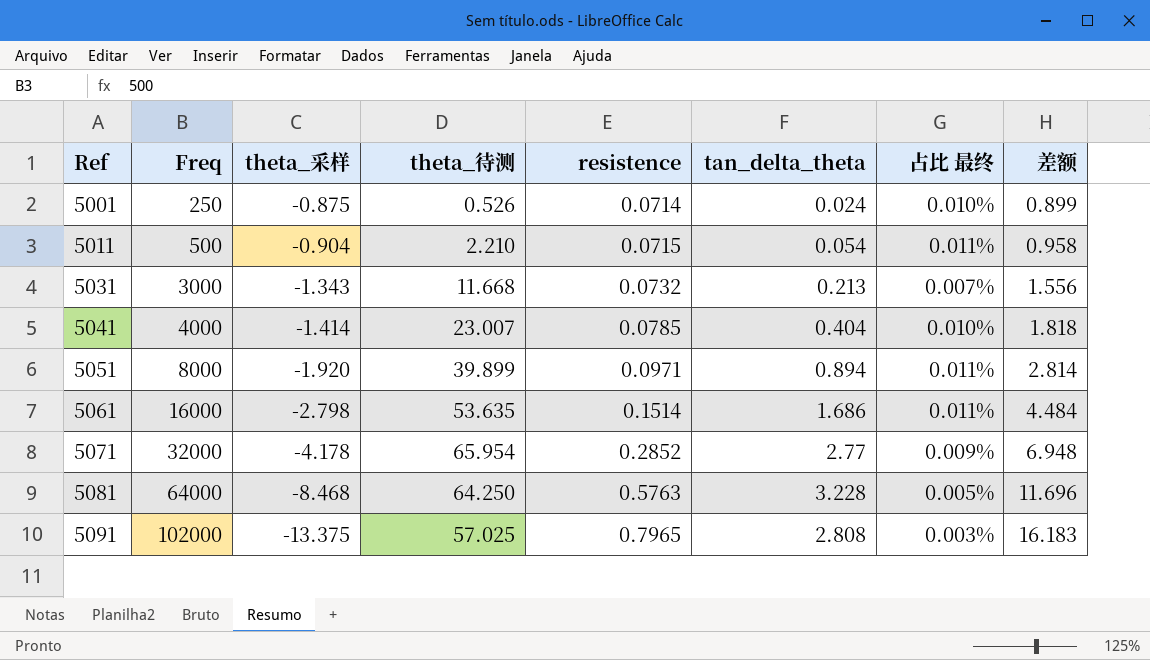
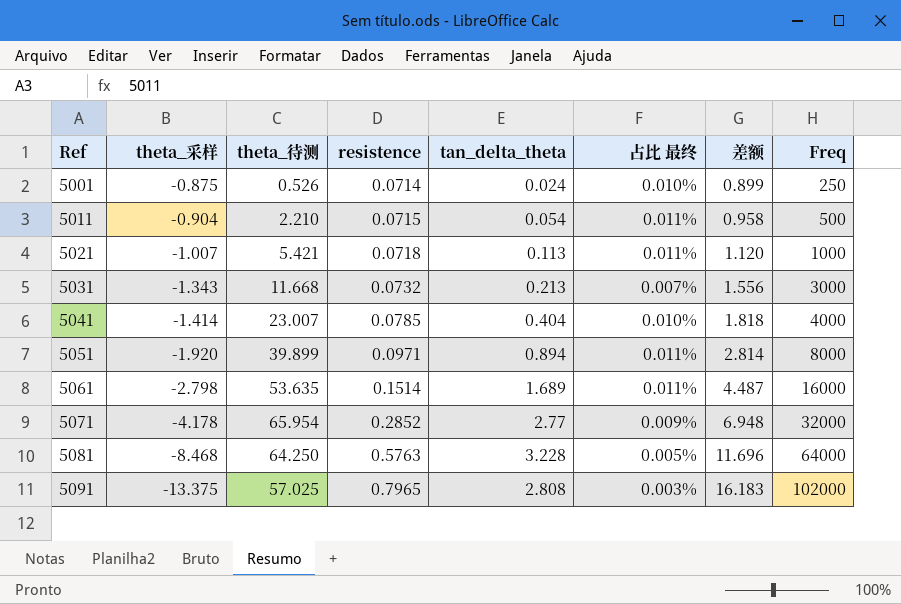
column Freq | position: 2 -> 8
row 5021: none -> -1.007 | 5.421 | 0.0718 | 0.113 | 0.011% | 1.120 | 1000
5061 | tan_delta_theta: 1.686 -> 1.689
5061 | 差额: 4.484 -> 4.487

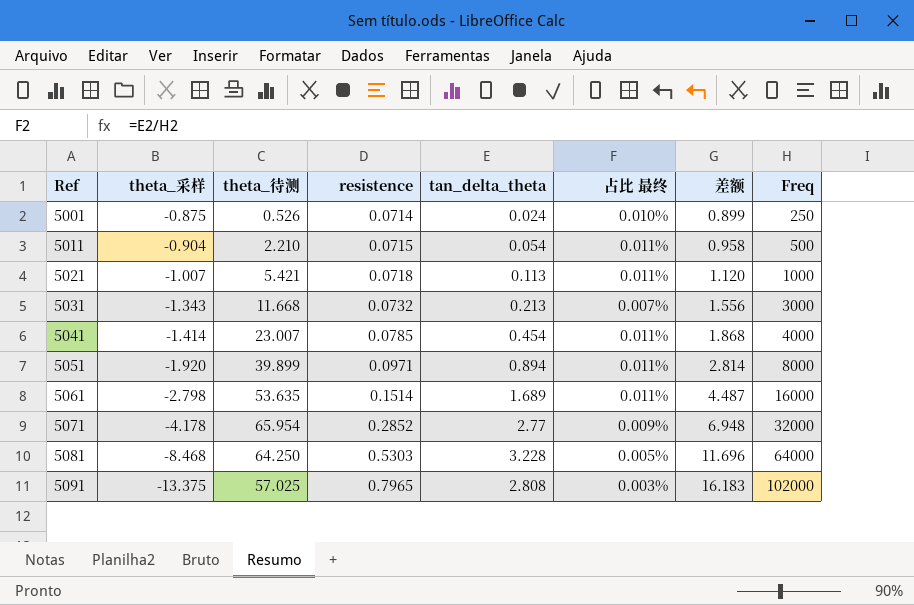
5041 | tan_delta_theta: 0.404 -> 0.454
5041 | 占比 最终: 0.010% -> 0.011%
5041 | 差额: 1.818 -> 1.868
5081 | resistence: 0.5763 -> 0.5303

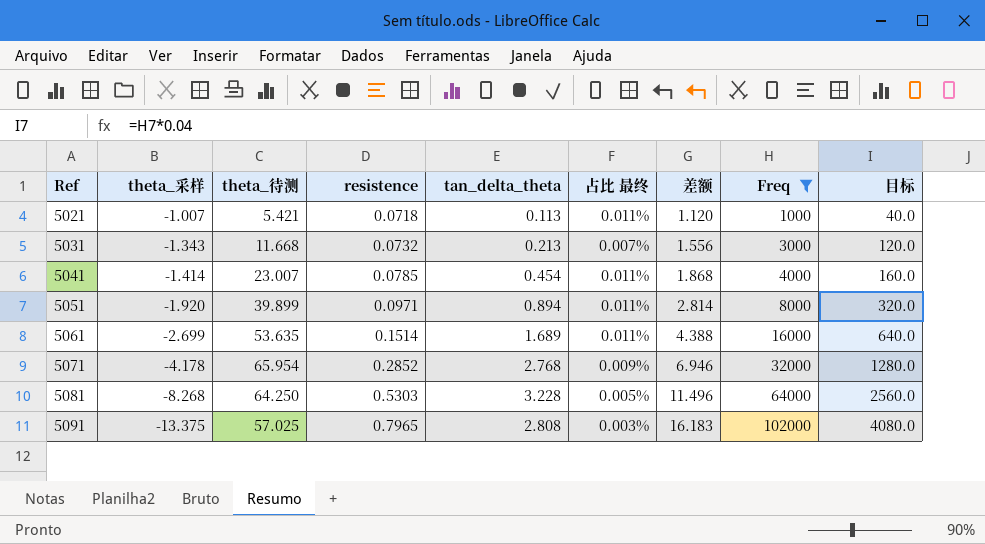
filter: none -> Freq >= 1000
column 目标 | formula: none -> [Freq] * 0.04
5061 | theta_采样: -2.798 -> -2.699
5061 | 差额: 4.487 -> 4.388
5071 | tan_delta_theta: 2.77 -> 2.768
5071 | 差额: 6.948 -> 6.946
5081 | theta_采样: -8.468 -> -8.268
5081 | 差额: 11.696 -> 11.496

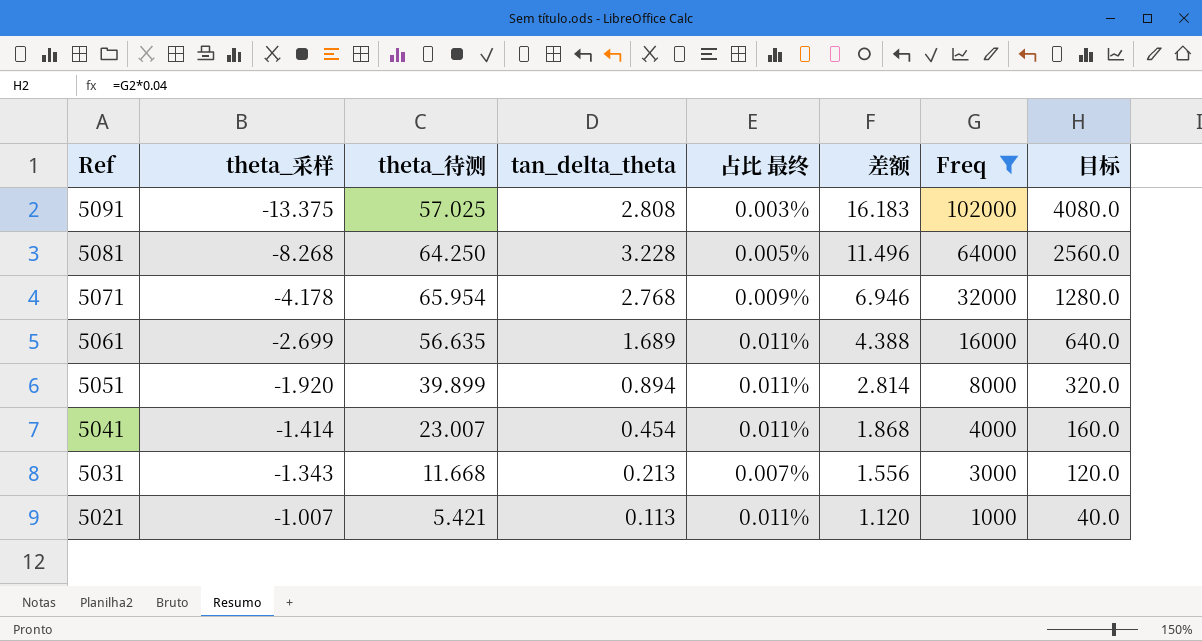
row order: Ref ascending -> Ref descending
column resistence | position: 4 -> none
5061 | theta_待测: 53.635 -> 56.635

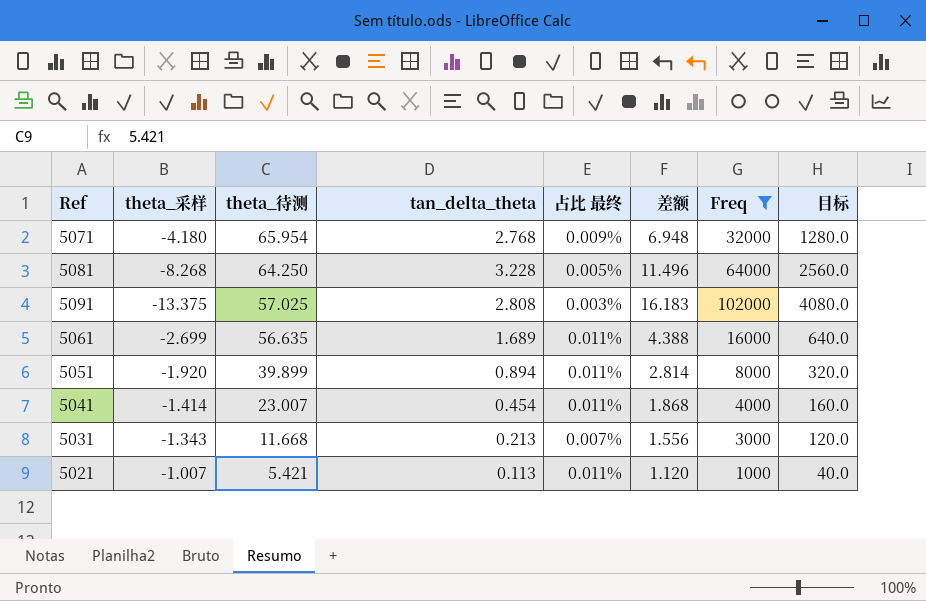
row order: Ref descending -> theta_待测 descending
5071 | theta_采样: -4.178 -> -4.180
5071 | 差额: 6.946 -> 6.948

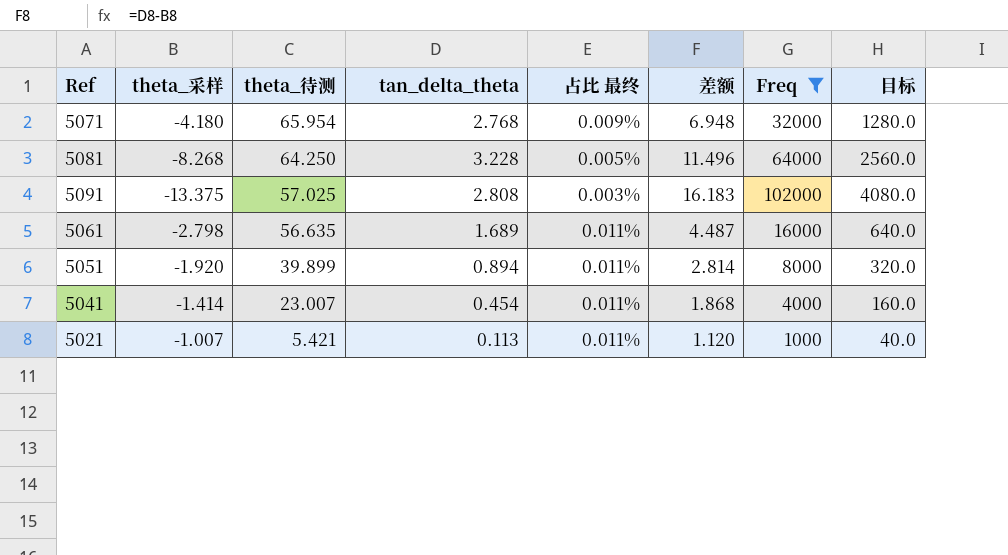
row 5031: -1.343 | 11.668 | 0.213 | 0.007% | 1.556 | 3000 | 120.0 -> none
5061 | theta_采样: -2.699 -> -2.798
5061 | 差额: 4.388 -> 4.487

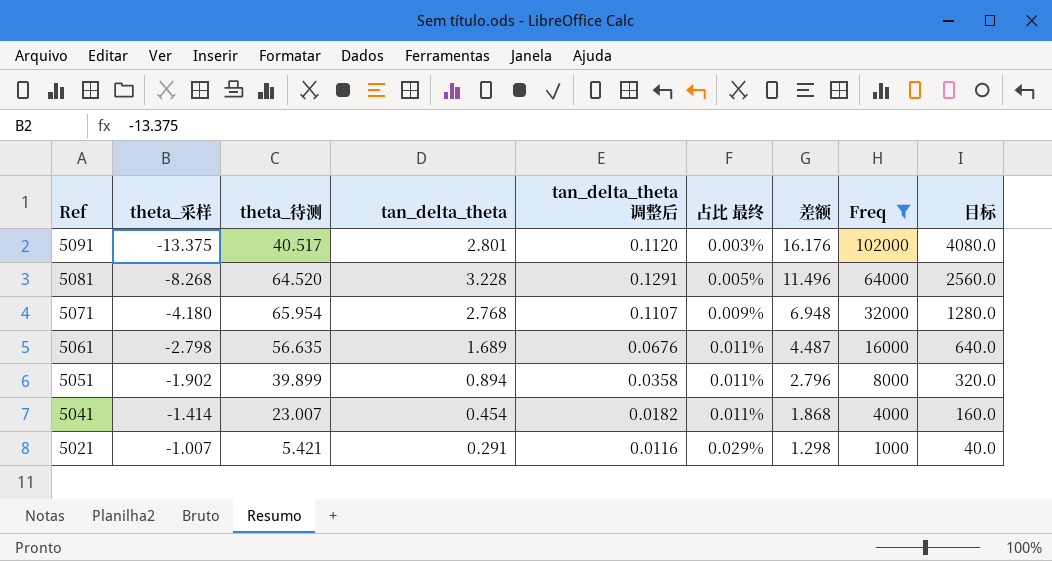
row order: theta_待测 descending -> Ref descending
column tan_delta_theta 调整后 | formula: none -> [tan_delta_theta] * 0.04
5091 | theta_待测: 57.025 -> 40.517
5091 | tan_delta_theta: 2.808 -> 2.801
5091 | 差额: 16.183 -> 16.176
5081 | theta_待测: 64.250 -> 64.520
5051 | theta_采样: -1.920 -> -1.902
5051 | 差额: 2.814 -> 2.796
5021 | tan_delta_theta: 0.113 -> 0.291
5021 | 占比 最终: 0.011% -> 0.029%
5021 | 差额: 1.120 -> 1.298

